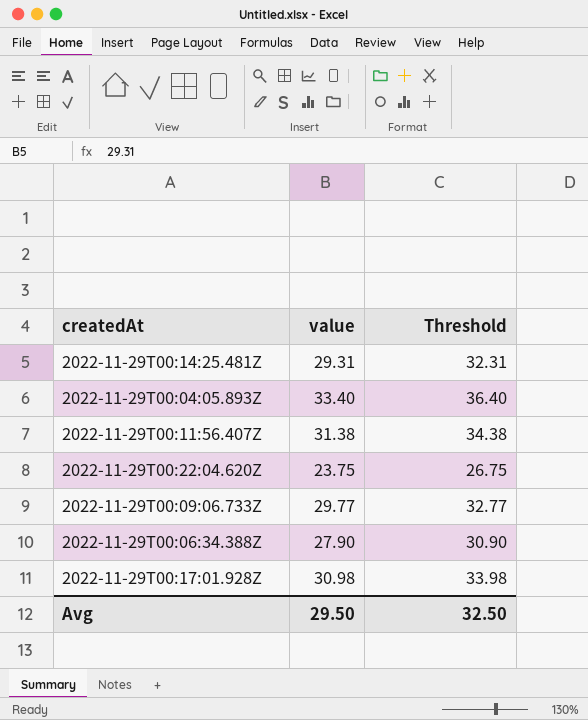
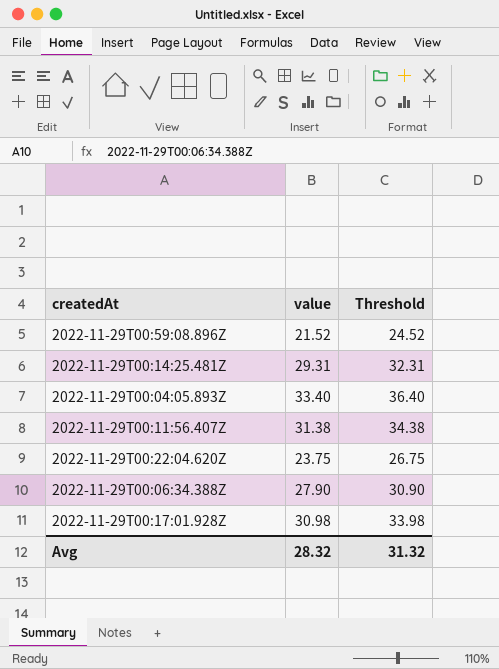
row 2022-11-29T00:09:06.733Z: 29.77 | 32.77 -> none
row 2022-11-29T00:59:08.896Z: none -> 21.52 | 24.52
Avg | value: 29.50 -> 28.32
Avg | Threshold: 32.50 -> 31.32

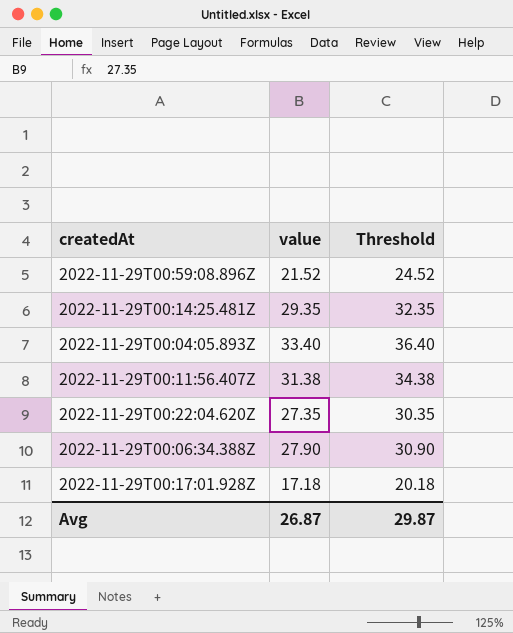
2022-11-29T00:14:25.481Z | value: 29.31 -> 29.35
2022-11-29T00:14:25.481Z | Threshold: 32.31 -> 32.35
2022-11-29T00:22:04.620Z | value: 23.75 -> 27.35
2022-11-29T00:22:04.620Z | Threshold: 26.75 -> 30.35
2022-11-29T00:17:01.928Z | value: 30.98 -> 17.18
2022-11-29T00:17:01.928Z | Threshold: 33.98 -> 20.18
Avg | value: 28.32 -> 26.87
Avg | Threshold: 31.32 -> 29.87

